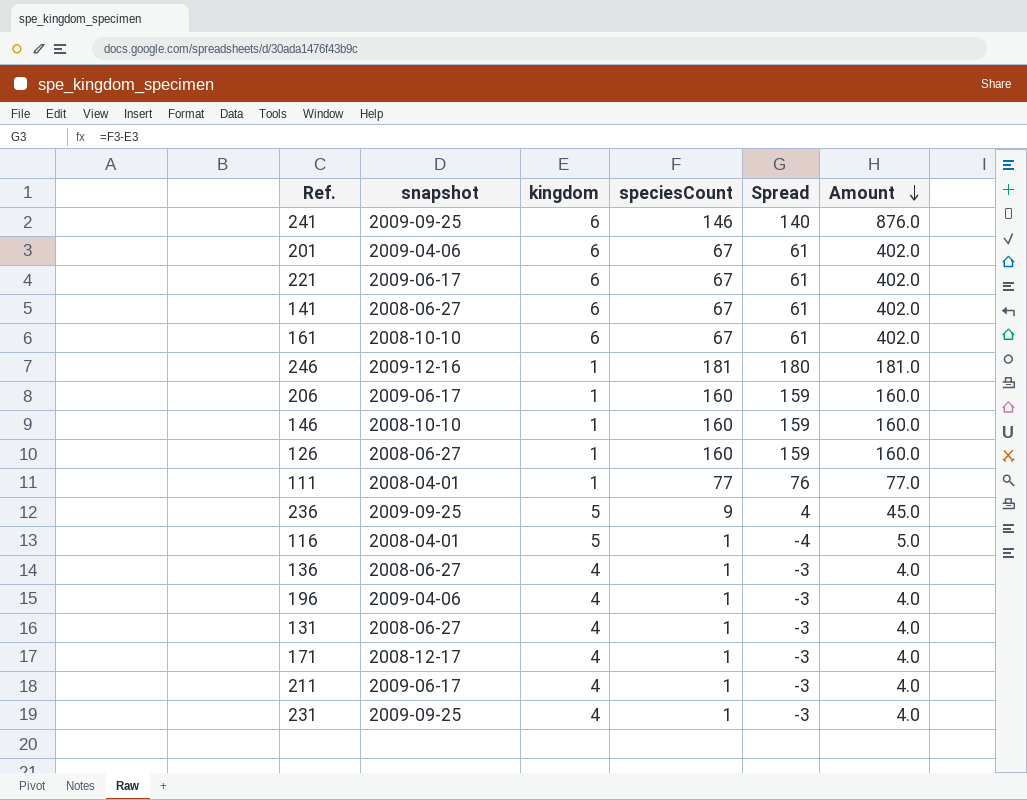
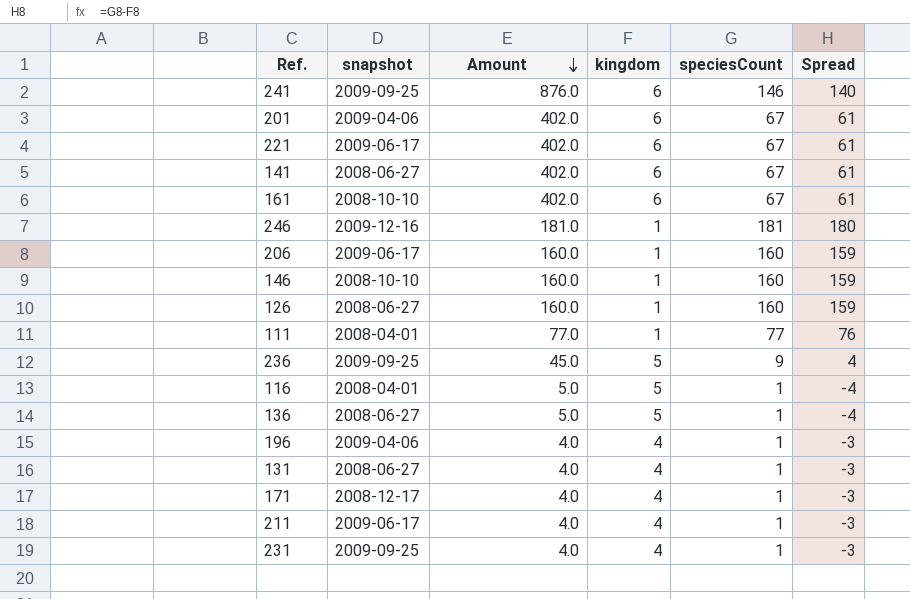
column Amount | position: 6 -> 3
136 | Amount: 4.0 -> 5.0
136 | kingdom: 4 -> 5
136 | Spread: -3 -> -4

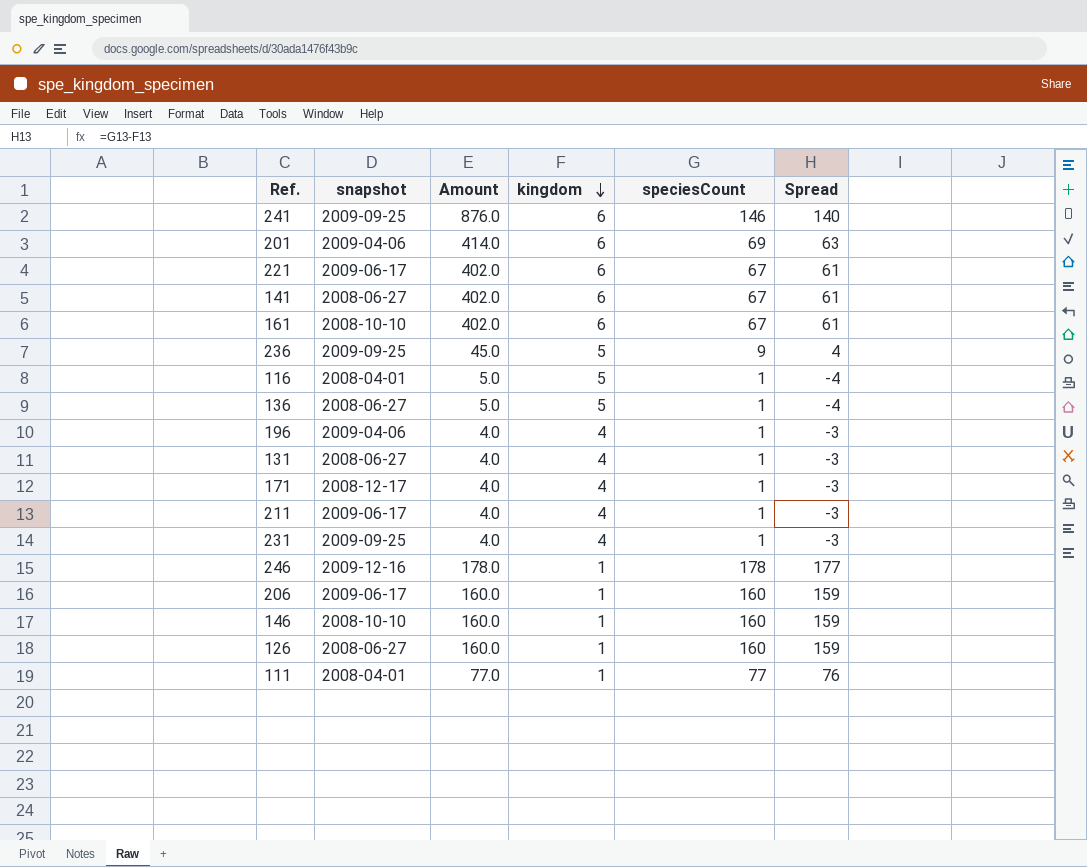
row order: Amount descending -> kingdom descending
201 | Amount: 402.0 -> 414.0
201 | speciesCount: 67 -> 69
201 | Spread: 61 -> 63
246 | Amount: 181.0 -> 178.0
246 | speciesCount: 181 -> 178
246 | Spread: 180 -> 177

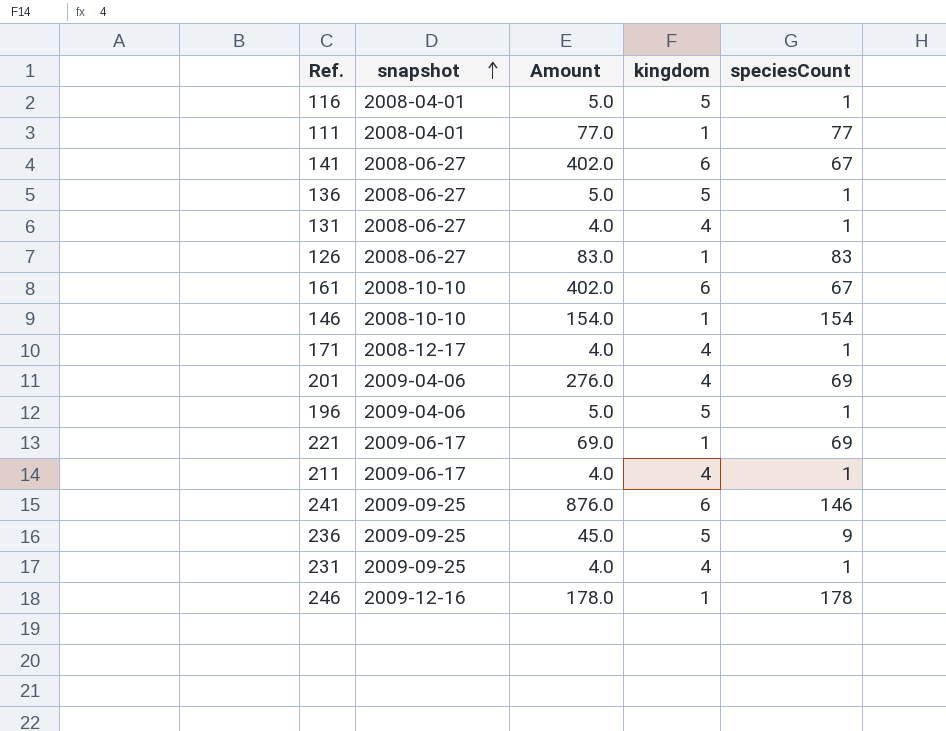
row order: kingdom descending -> snapshot ascending
column Spread | formula: [speciesCount] - [kingdom] -> none
row 206: 2009-06-17 | 160.0 | 1 | 160 | 159 -> none
126 | Amount: 160.0 -> 83.0
126 | speciesCount: 160 -> 83
146 | Amount: 160.0 -> 154.0
146 | speciesCount: 160 -> 154
201 | Amount: 414.0 -> 276.0
201 | kingdom: 6 -> 4
196 | Amount: 4.0 -> 5.0
196 | kingdom: 4 -> 5
221 | Amount: 402.0 -> 69.0
221 | kingdom: 6 -> 1
221 | speciesCount: 67 -> 69

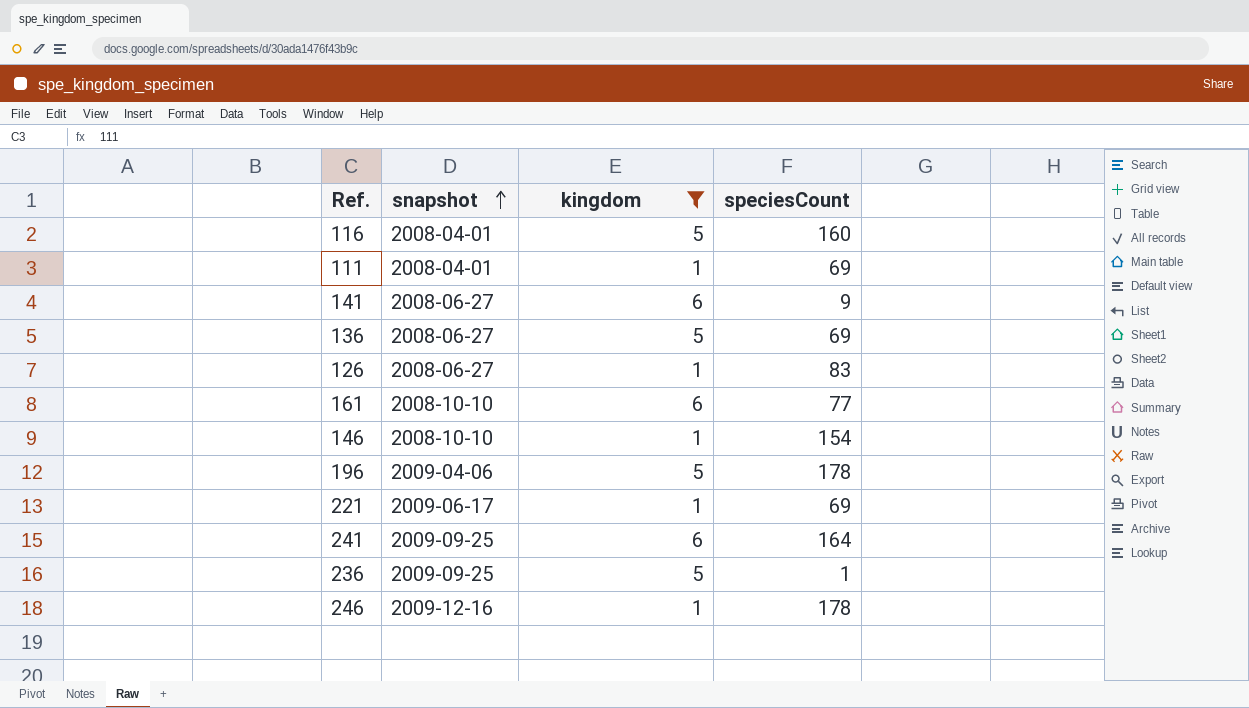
filter: none -> kingdom != 4
column Amount | formula: [kingdom] * [speciesCount] -> none
116 | speciesCount: 1 -> 160
111 | speciesCount: 77 -> 69
141 | speciesCount: 67 -> 9
136 | speciesCount: 1 -> 69
161 | speciesCount: 67 -> 77
196 | speciesCount: 1 -> 178
241 | speciesCount: 146 -> 164
236 | speciesCount: 9 -> 1

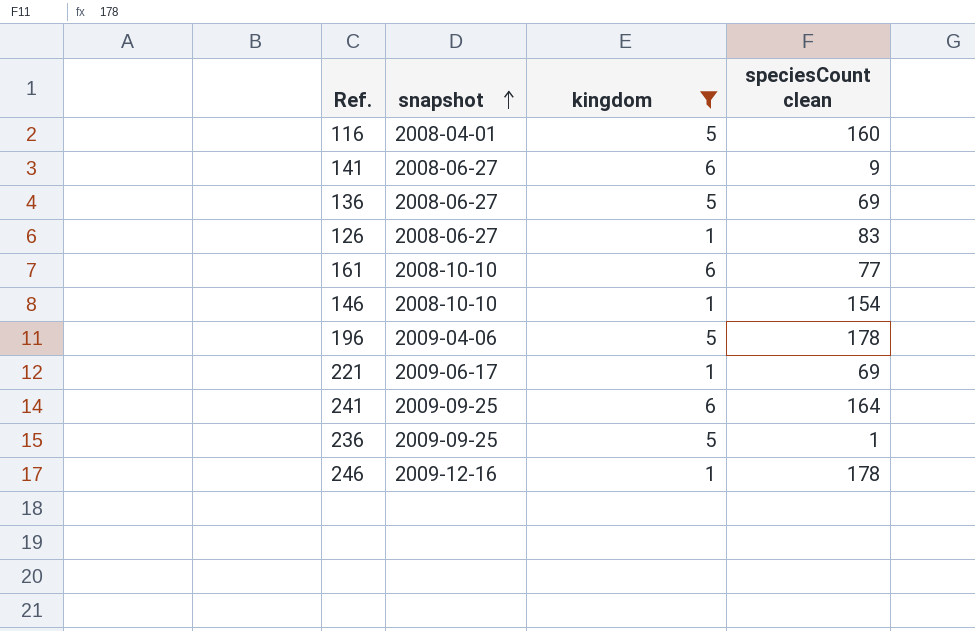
column name: speciesCount -> speciesCount clean
row 111: 2008-04-01 | 1 | 69 -> none

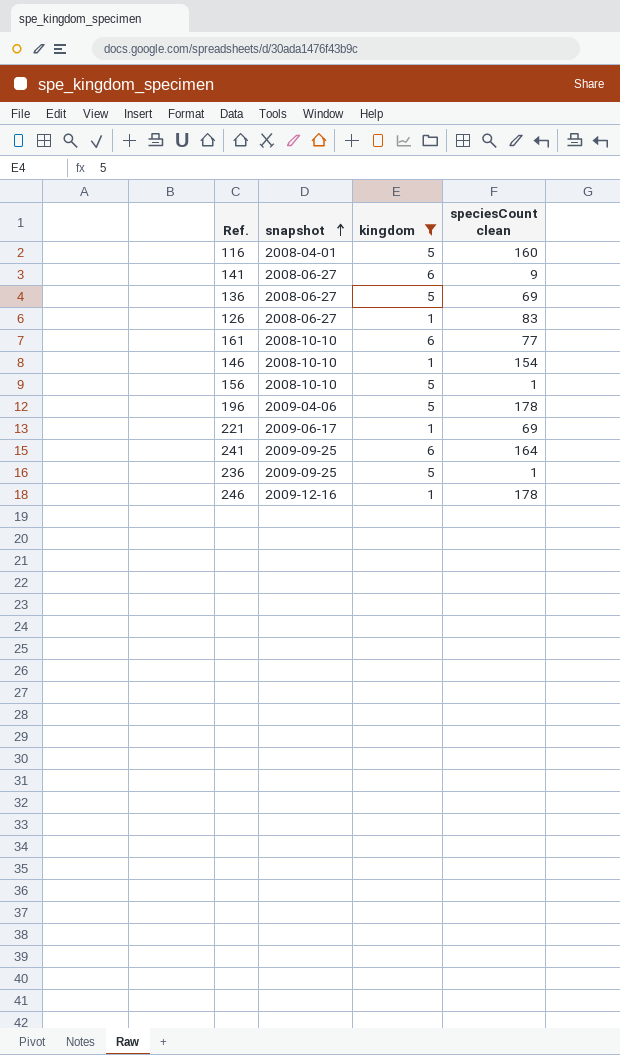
row 156: none -> 2008-10-10 | 5 | 1

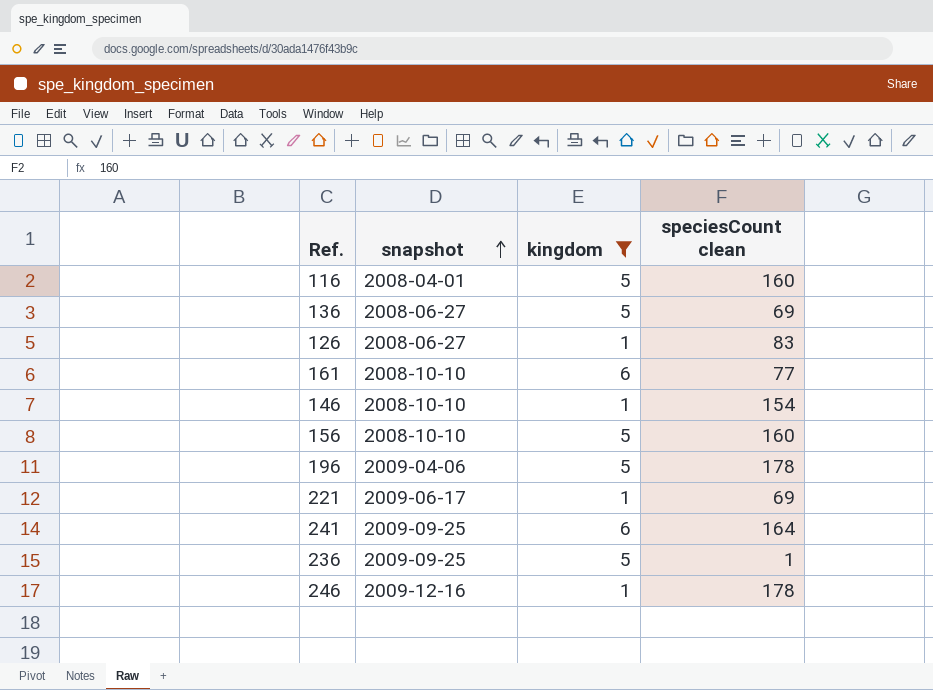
row 141: 2008-06-27 | 6 | 9 -> none
156 | speciesCount clean: 1 -> 160

